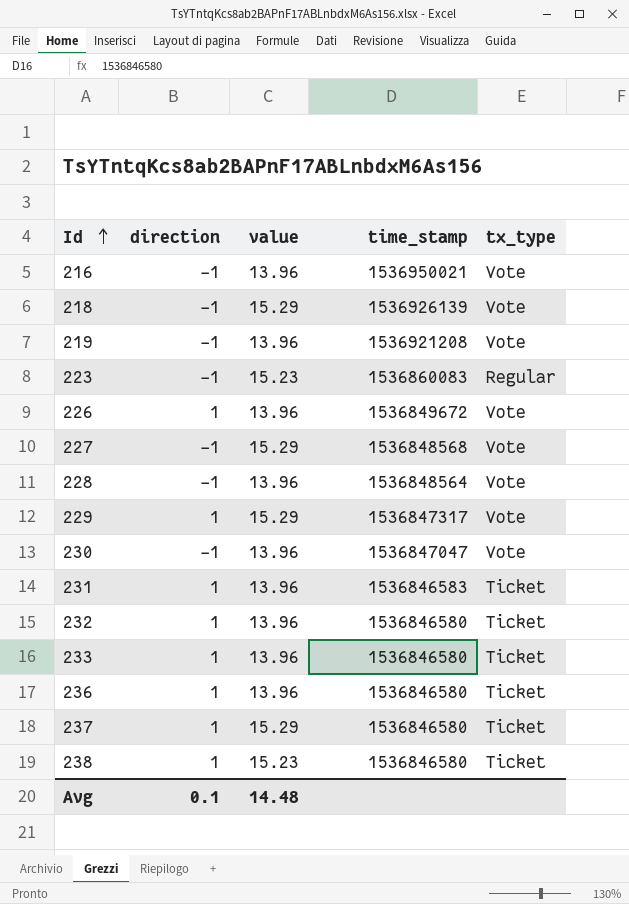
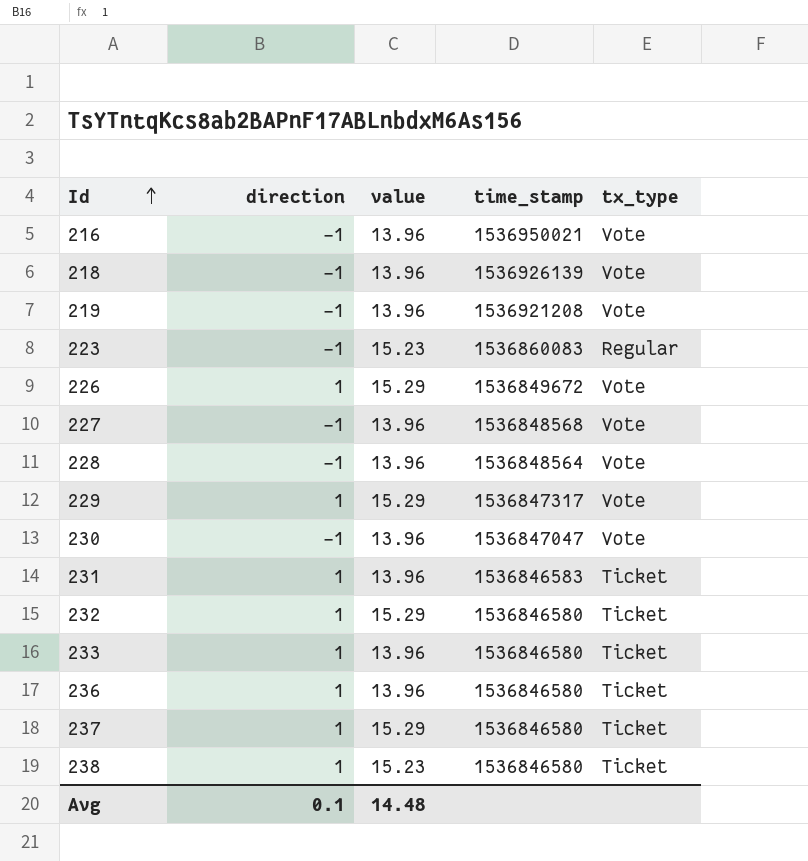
218 | value: 15.29 -> 13.96
226 | value: 13.96 -> 15.29
227 | value: 15.29 -> 13.96
232 | value: 13.96 -> 15.29

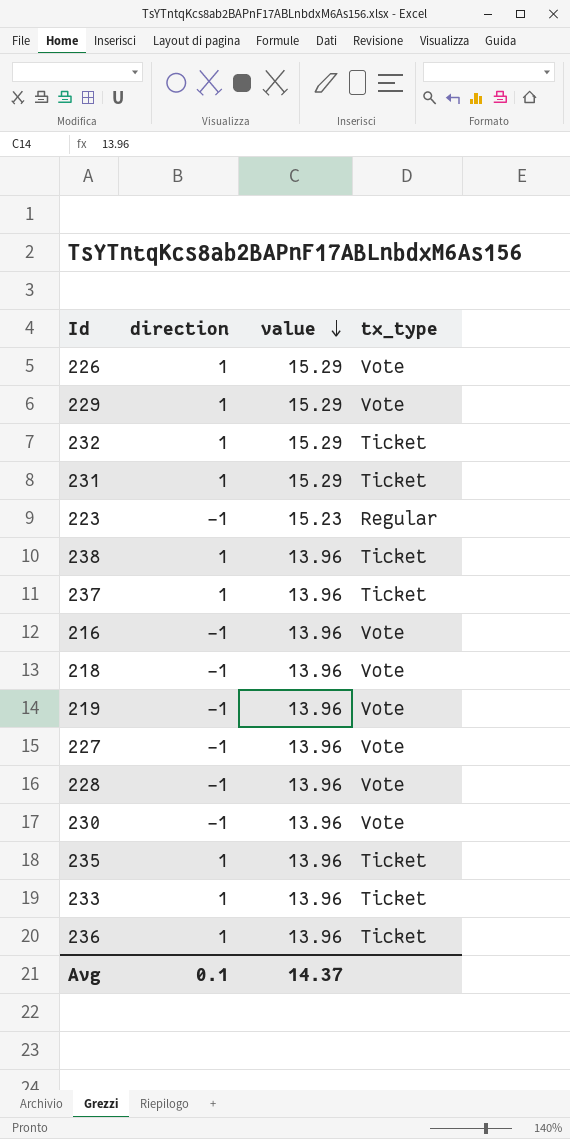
row order: Id ascending -> value descending
column time_stamp | position: 4 -> none
231 | value: 13.96 -> 15.29
238 | value: 15.23 -> 13.96
237 | value: 15.29 -> 13.96
row 235: none -> 1 | 13.96 | Ticket
Avg | value: 14.48 -> 14.37

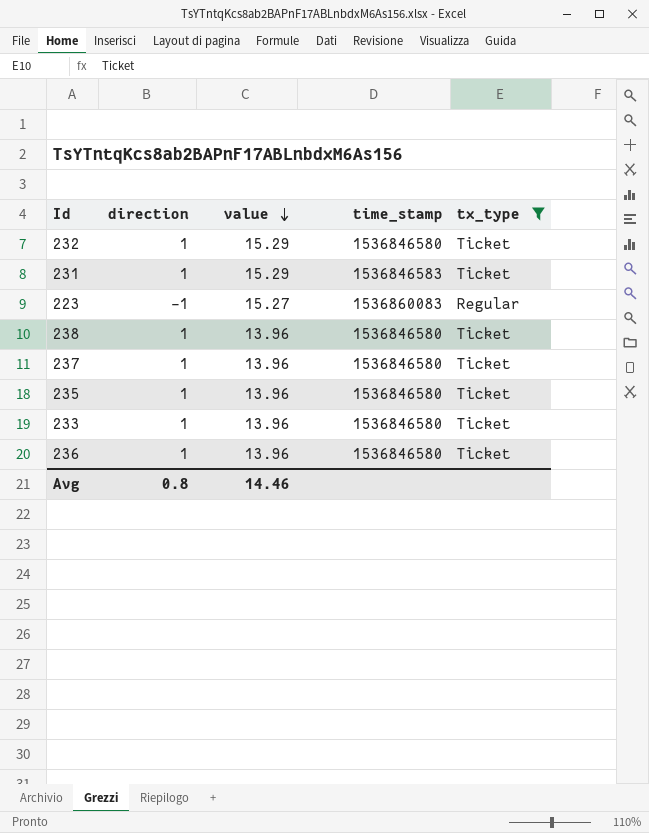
filter: none -> tx_type != Vote
column time_stamp | position: none -> 4
223 | value: 15.23 -> 15.27
Avg | direction: 0.1 -> 0.8
Avg | value: 14.37 -> 14.46

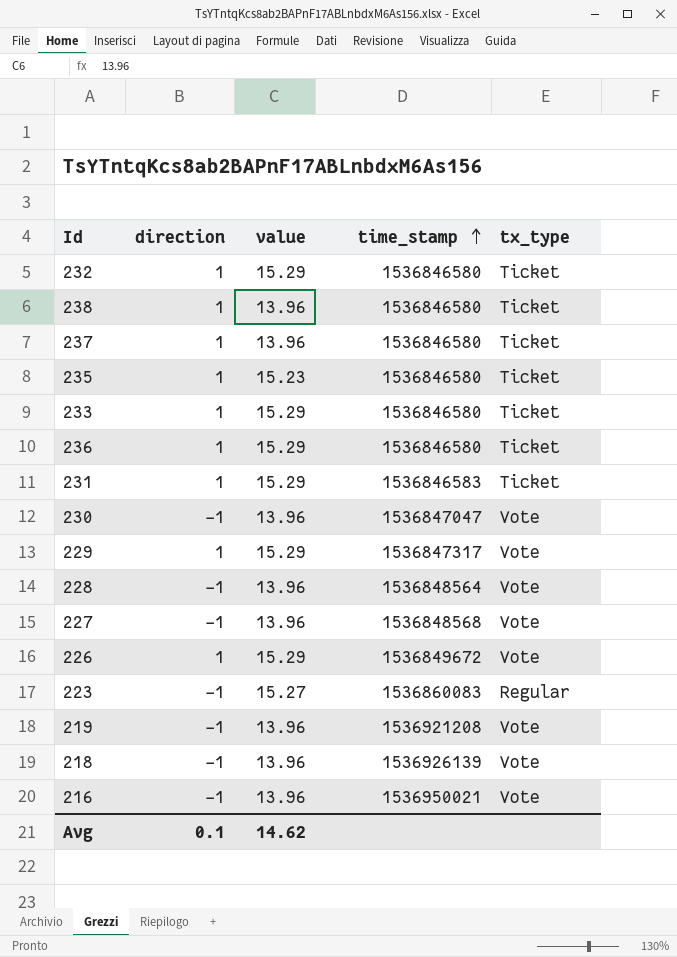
filter: tx_type != Vote -> none
row order: value descending -> time_stamp ascending
235 | value: 13.96 -> 15.23
233 | value: 13.96 -> 15.29
236 | value: 13.96 -> 15.29
Avg | direction: 0.8 -> 0.1
Avg | value: 14.46 -> 14.62

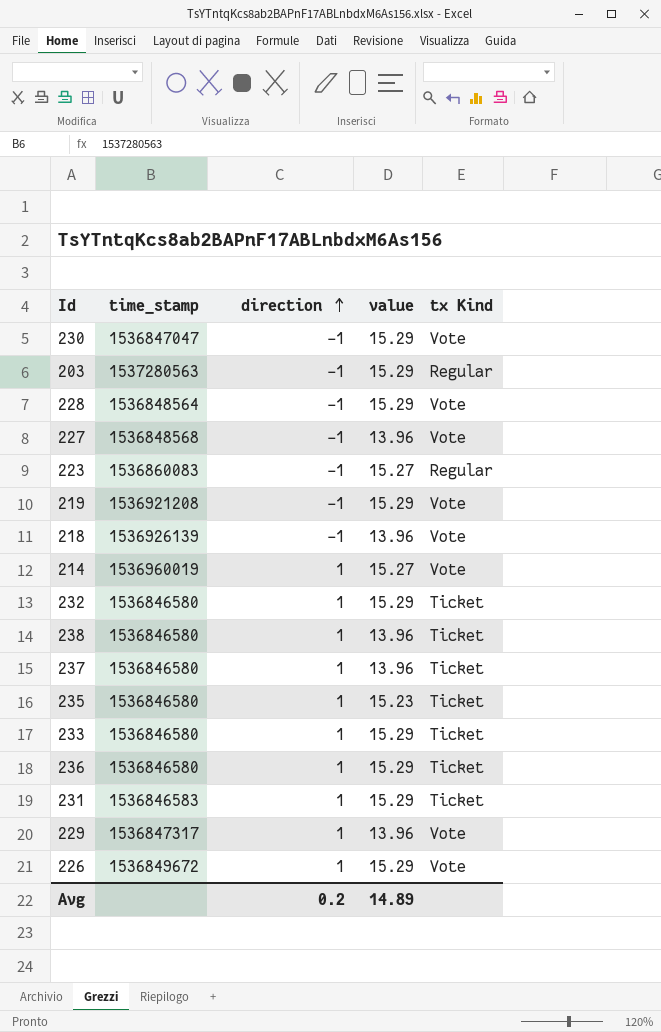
row order: time_stamp ascending -> direction ascending
column time_stamp | position: 4 -> 2
column name: tx_type -> tx Kind
row 216: -1 | 13.96 | 1536950021 | Vote -> none
230 | value: 13.96 -> 15.29
row 203: none -> 1537280563 | -1 | 15.29 | Regular
228 | value: 13.96 -> 15.29
219 | value: 13.96 -> 15.29
row 214: none -> 1536960019 | 1 | 15.27 | Vote
229 | value: 15.29 -> 13.96
Avg | direction: 0.1 -> 0.2
Avg | value: 14.62 -> 14.89

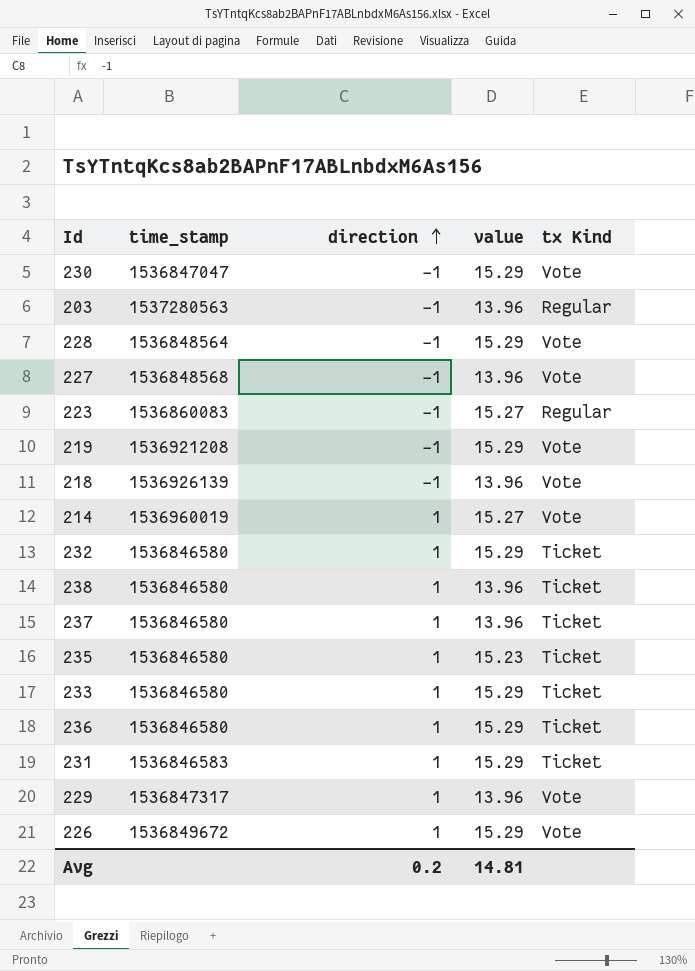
203 | value: 15.29 -> 13.96
Avg | value: 14.89 -> 14.81

